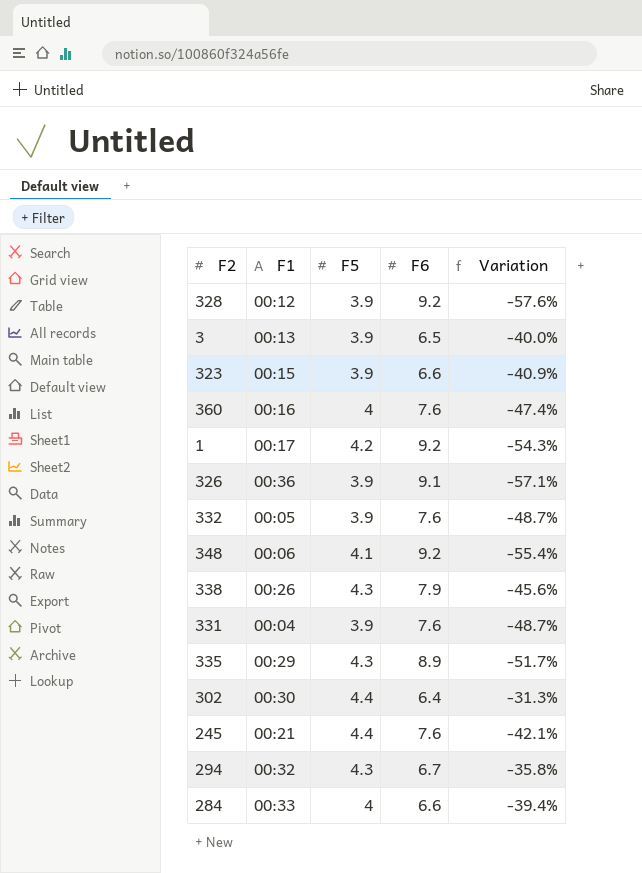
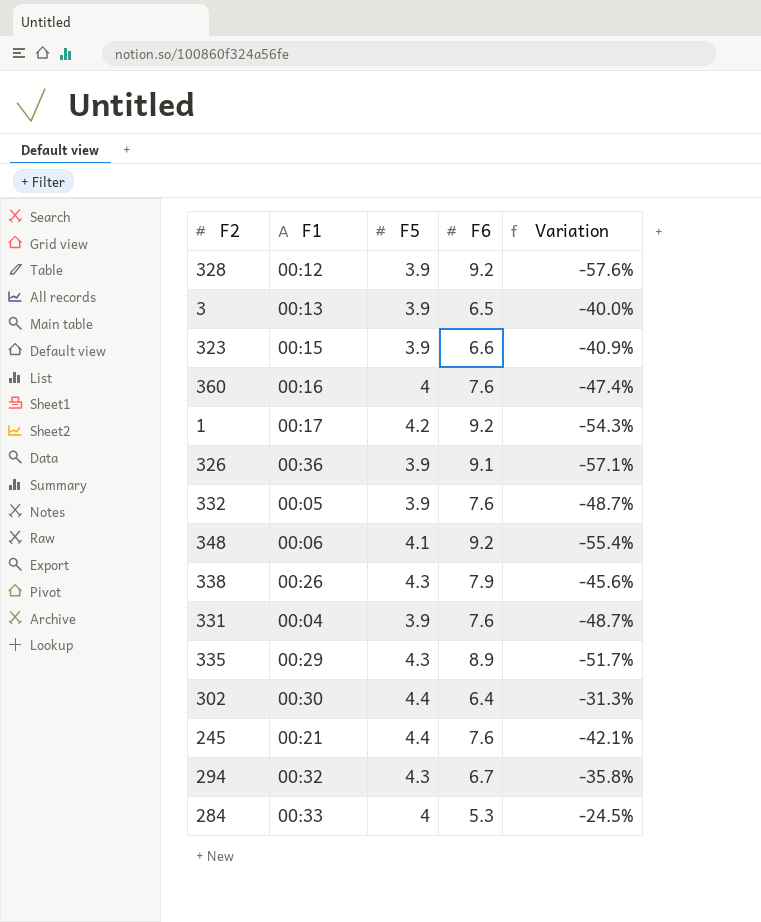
284 | F6: 6.6 -> 5.3
284 | Variation: -39.4% -> -24.5%

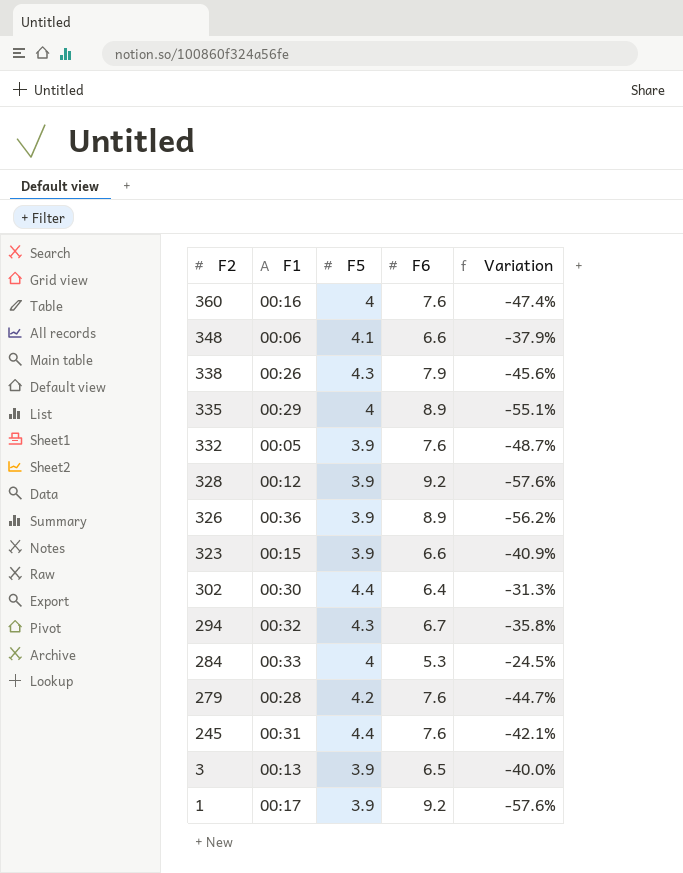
row order: none -> F2 descending
row 331: 00:04 | 3.9 | 7.6 | -48.7% -> none
348 | F6: 9.2 -> 6.6
348 | Variation: -55.4% -> -37.9%
335 | F5: 4.3 -> 4
335 | Variation: -51.7% -> -55.1%
326 | F6: 9.1 -> 8.9
326 | Variation: -57.1% -> -56.2%
row 279: none -> 00:28 | 4.2 | 7.6 | -44.7%
245 | F1: 00:21 -> 00:31
1 | F5: 4.2 -> 3.9
1 | Variation: -54.3% -> -57.6%

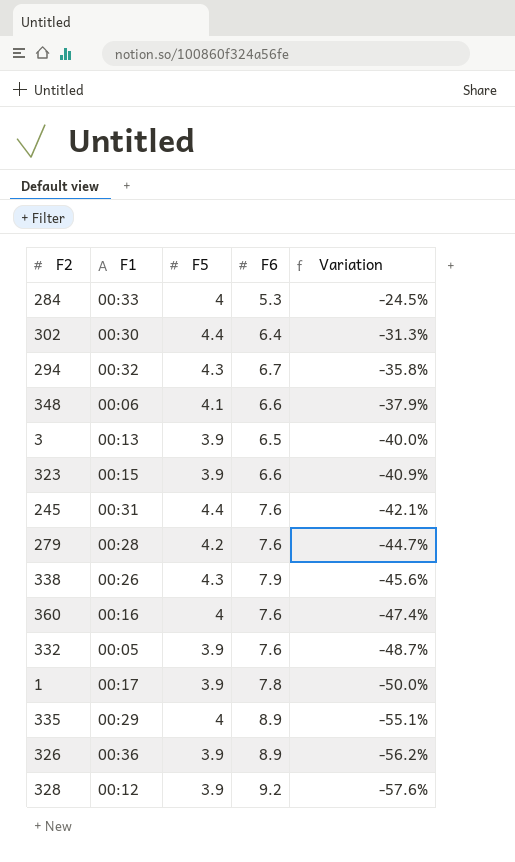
row order: F2 descending -> Variation descending
1 | F6: 9.2 -> 7.8
1 | Variation: -57.6% -> -50.0%

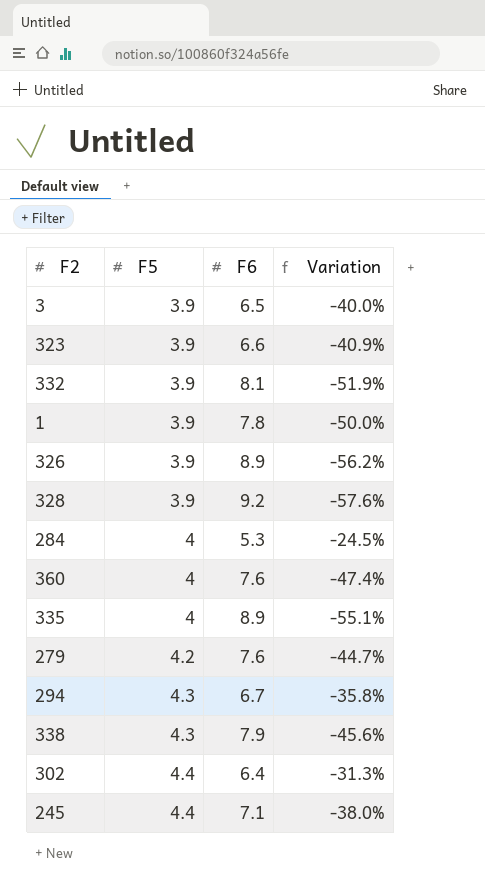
row order: Variation descending -> F5 ascending
column F1 | position: 2 -> none
row 348: 00:06 | 4.1 | 6.6 | -37.9% -> none
332 | F6: 7.6 -> 8.1
332 | Variation: -48.7% -> -51.9%
245 | F6: 7.6 -> 7.1
245 | Variation: -42.1% -> -38.0%

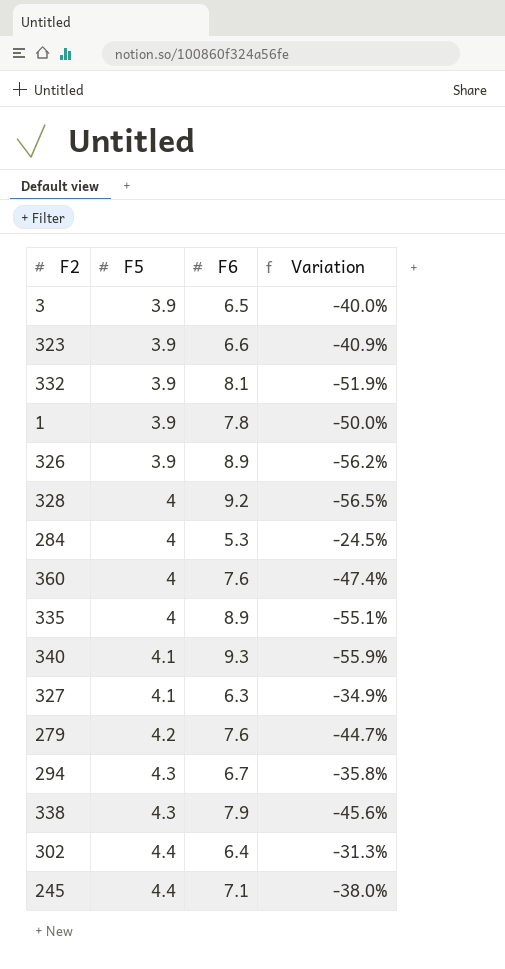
328 | F5: 3.9 -> 4
328 | Variation: -57.6% -> -56.5%
row 340: none -> 4.1 | 9.3 | -55.9%
row 327: none -> 4.1 | 6.3 | -34.9%

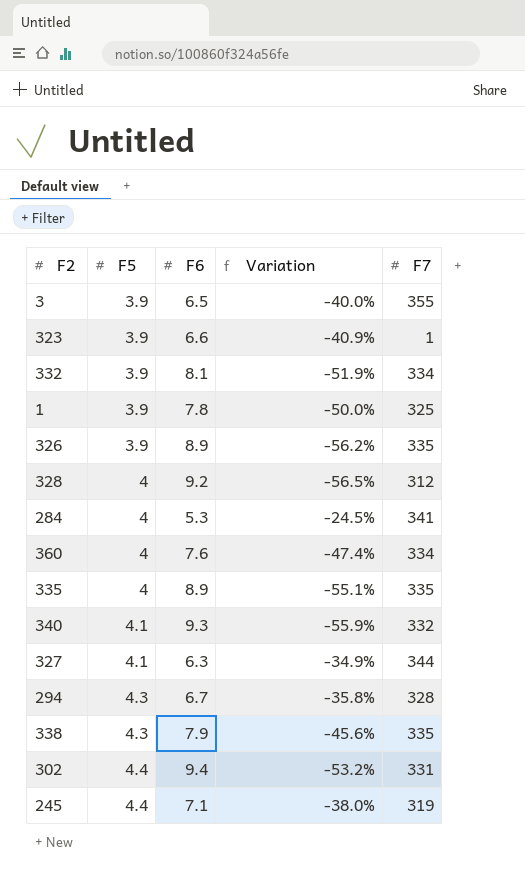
column F7 | position: none -> 5
row 279: 4.2 | 7.6 | -44.7% -> none
302 | F6: 6.4 -> 9.4
302 | Variation: -31.3% -> -53.2%

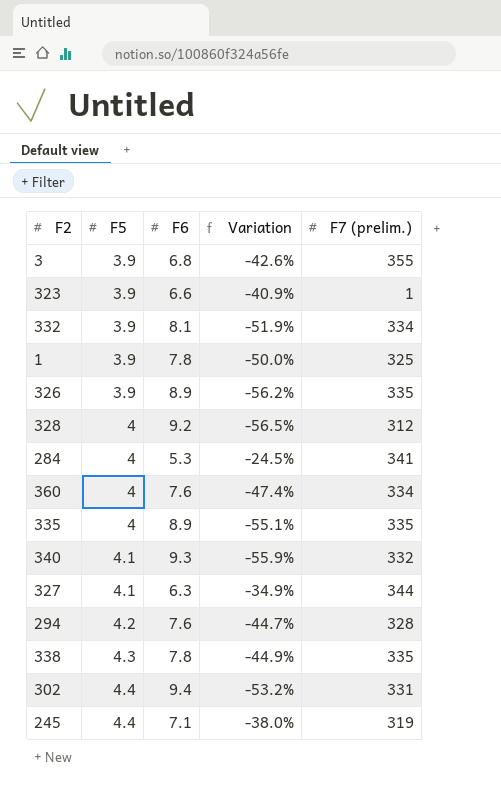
column name: F7 -> F7 (prelim.)
3 | F6: 6.5 -> 6.8
3 | Variation: -40.0% -> -42.6%
294 | F5: 4.3 -> 4.2
294 | F6: 6.7 -> 7.6
294 | Variation: -35.8% -> -44.7%
338 | F6: 7.9 -> 7.8
338 | Variation: -45.6% -> -44.9%

